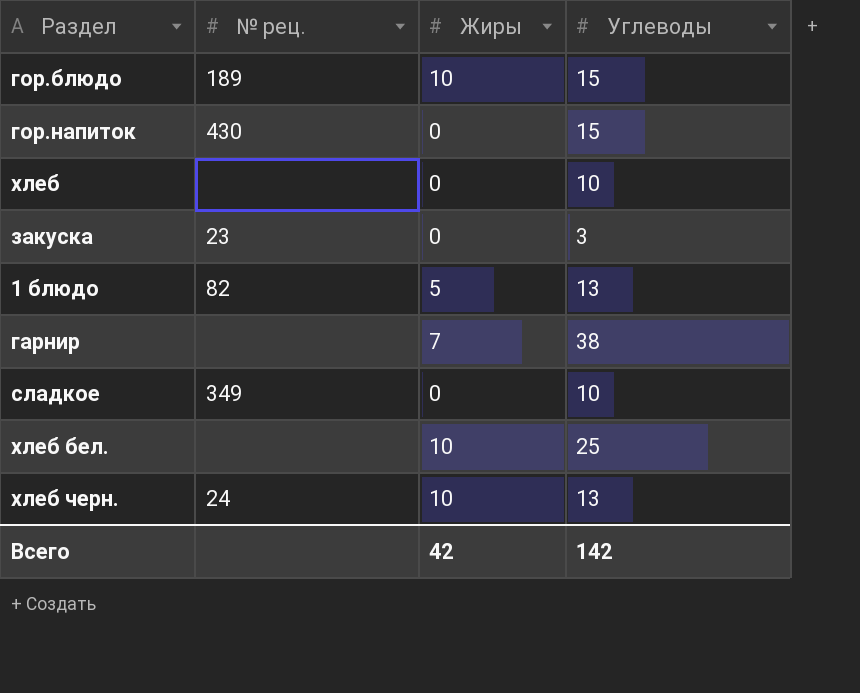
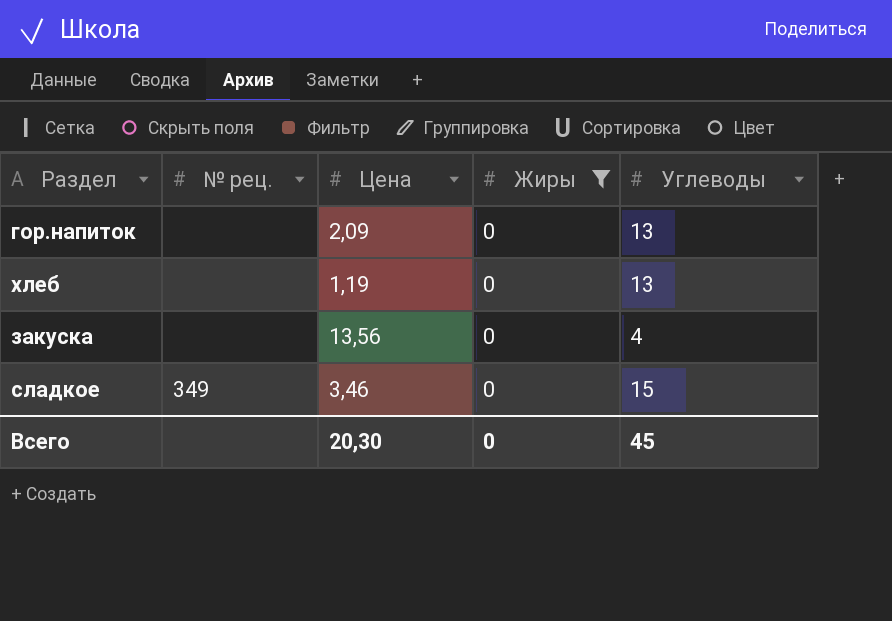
filter: none -> Жиры = 0
column Цена | position: none -> 3
гор.напиток | № рец.: 430 -> none
гор.напиток | Углеводы: 15 -> 13
хлеб | Углеводы: 10 -> 13
закуска | № рец.: 23 -> none
закуска | Углеводы: 3 -> 4
сладкое | Углеводы: 10 -> 15
Всего | Жиры: 42 -> 0
Всего | Углеводы: 142 -> 45

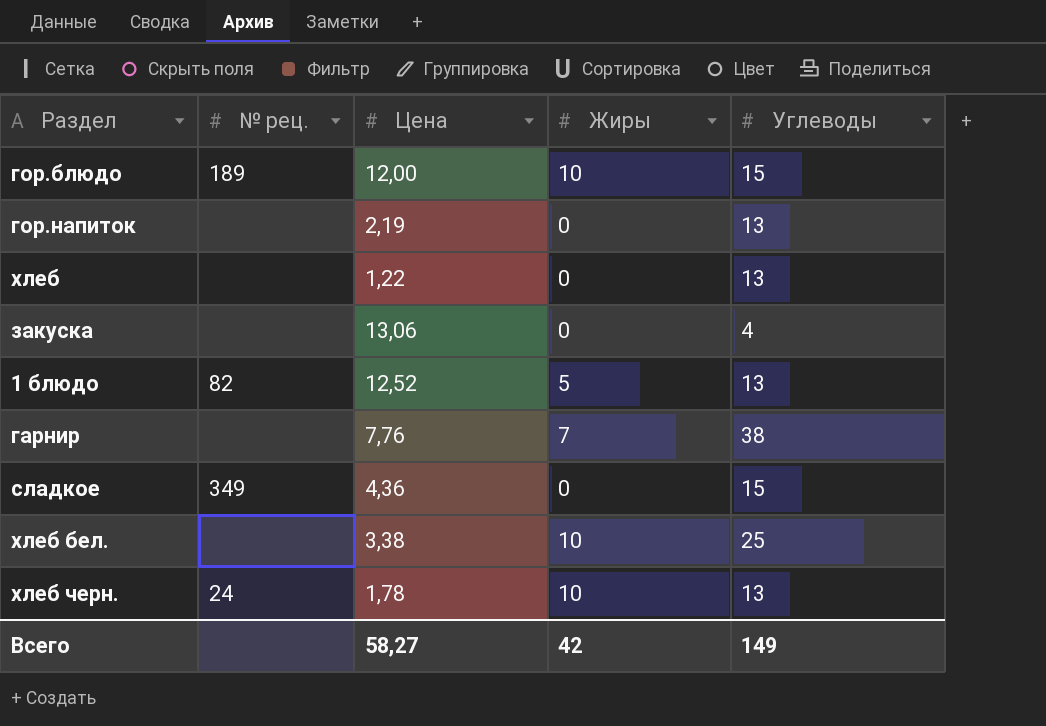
filter: Жиры = 0 -> none
гор.напиток | Цена: 2,09 -> 2,19
хлеб | Цена: 1,19 -> 1,22
закуска | Цена: 13,56 -> 13,06
сладкое | Цена: 3,46 -> 4,36
Всего | Цена: 20,30 -> 58,27
Всего | Жиры: 0 -> 42
Всего | Углеводы: 45 -> 149

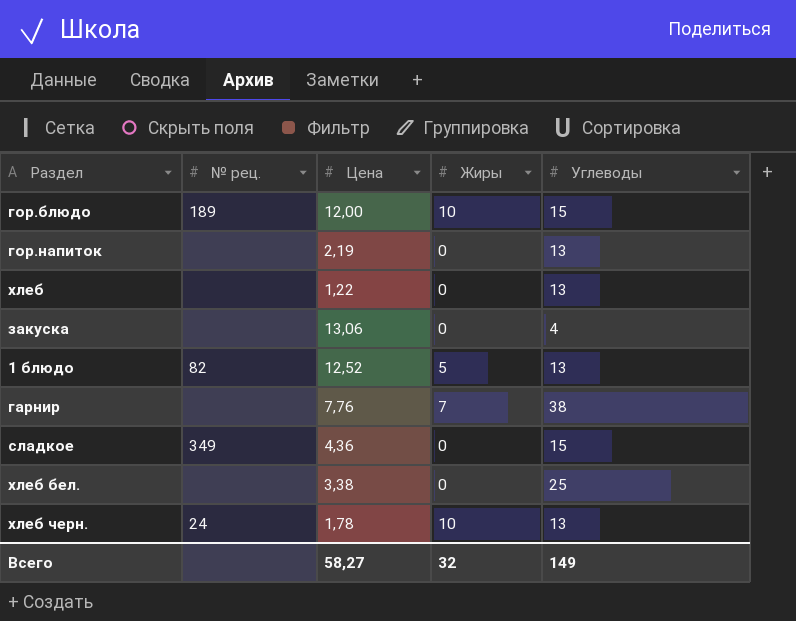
хлеб бел. | Жиры: 10 -> 0
Всего | Жиры: 42 -> 32

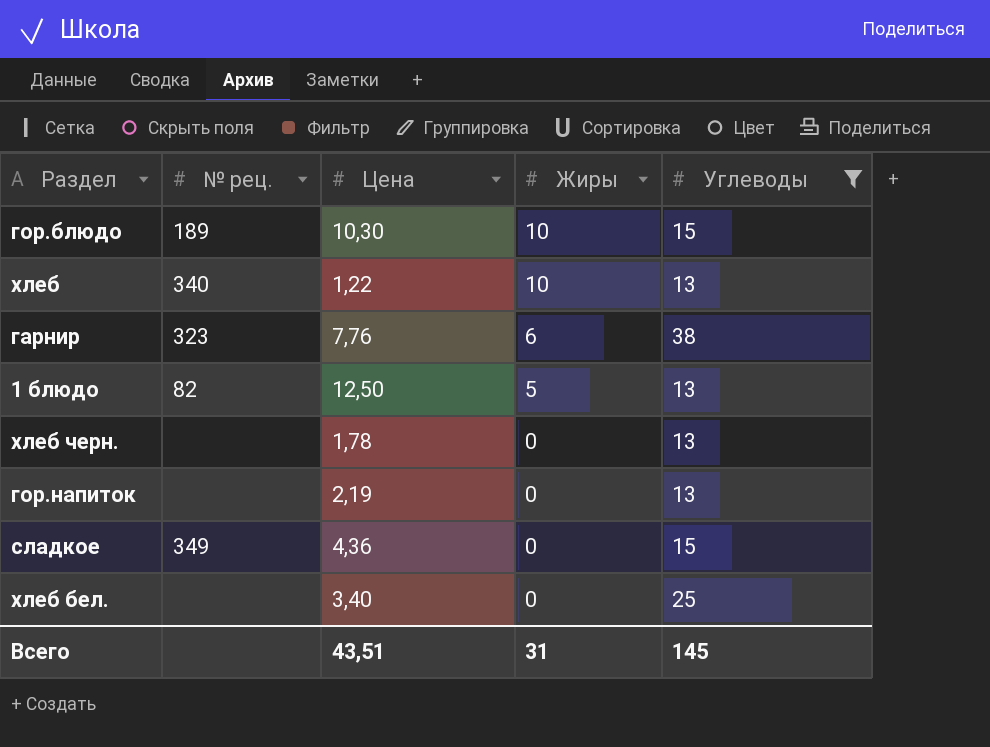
filter: none -> Углеводы != 4
row order: none -> Жиры descending
гор.блюдо | Цена: 12,00 -> 10,30
хлеб | № рец.: none -> 340
хлеб | Жиры: 0 -> 10
гарнир | № рец.: none -> 323
гарнир | Жиры: 7 -> 6
1 блюдо | Цена: 12,52 -> 12,50
хлеб черн. | № рец.: 24 -> none
хлеб черн. | Жиры: 10 -> 0
хлеб бел. | Цена: 3,38 -> 3,40
Всего | Цена: 58,27 -> 43,51
Всего | Жиры: 32 -> 31
Всего | Углеводы: 149 -> 145

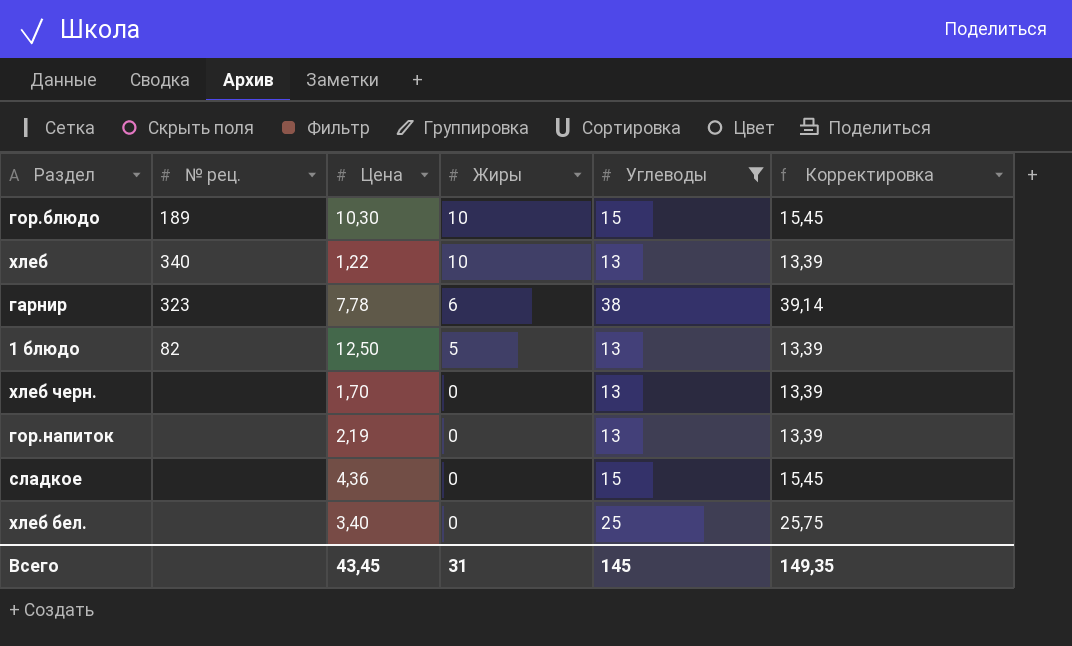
column Корректировка | formula: none -> [Углеводы] * 1,03
гарнир | Цена: 7,76 -> 7,78
хлеб черн. | Цена: 1,78 -> 1,70
сладкое | № рец.: 349 -> none
Всего | Цена: 43,51 -> 43,45

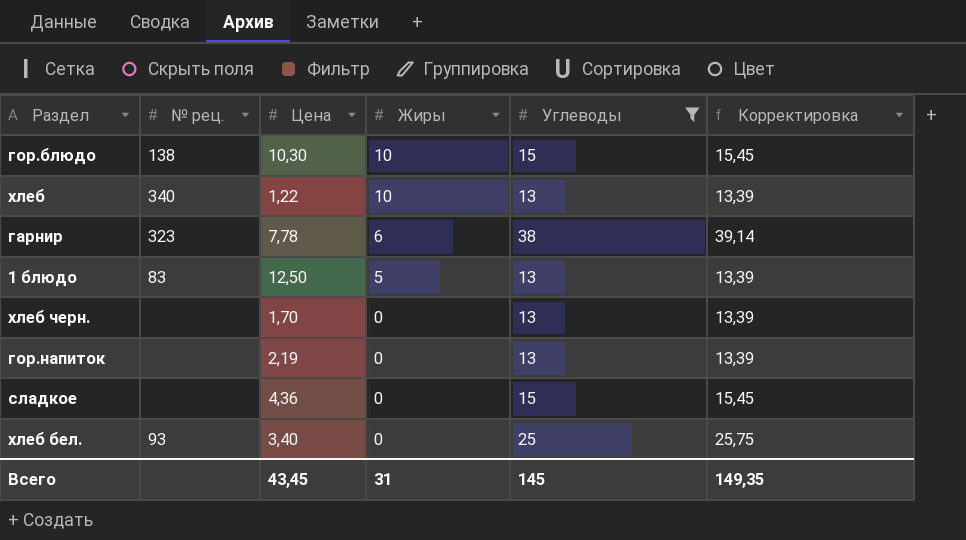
гор.блюдо | № рец.: 189 -> 138
1 блюдо | № рец.: 82 -> 83
хлеб бел. | № рец.: none -> 93

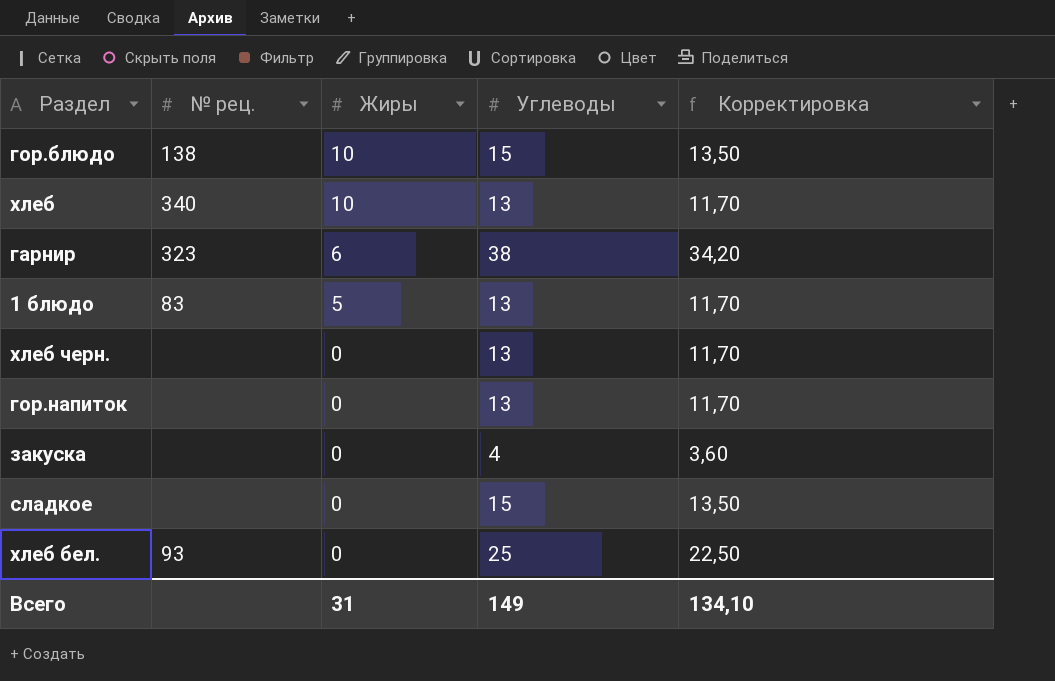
filter: Углеводы != 4 -> none
column Цена | position: 3 -> none
column Корректировка | formula: [Углеводы] * 1,03 -> [Углеводы] * 0,9
Всего | Углеводы: 145 -> 149
Всего | Корректировка: 149,35 -> 134,10

